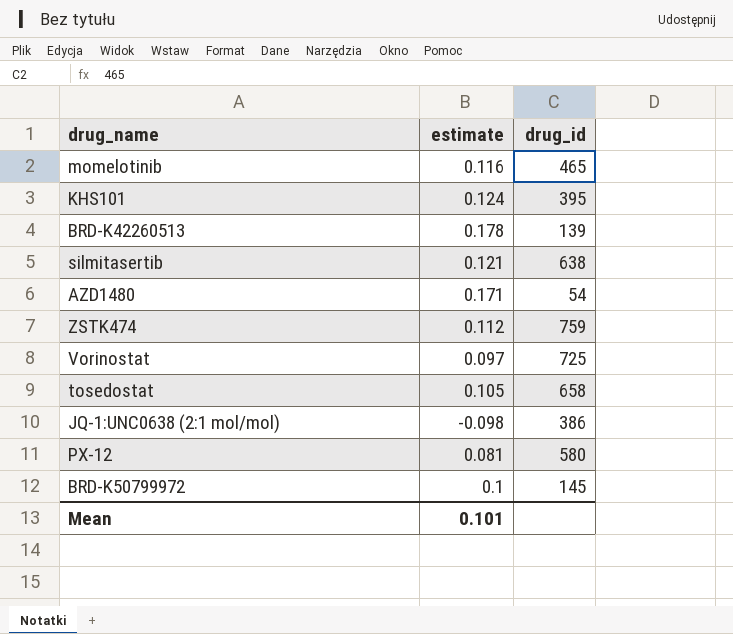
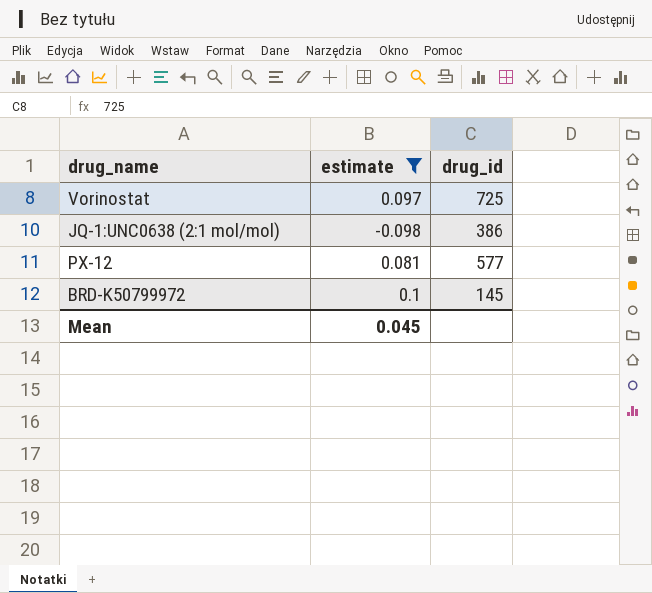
filter: none -> estimate <= 0.1
PX-12 | drug_id: 580 -> 577
Mean | estimate: 0.101 -> 0.045

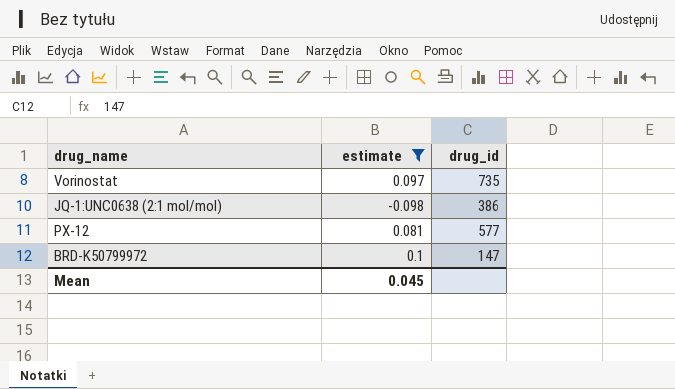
Vorinostat | drug_id: 725 -> 735
BRD-K50799972 | drug_id: 145 -> 147

